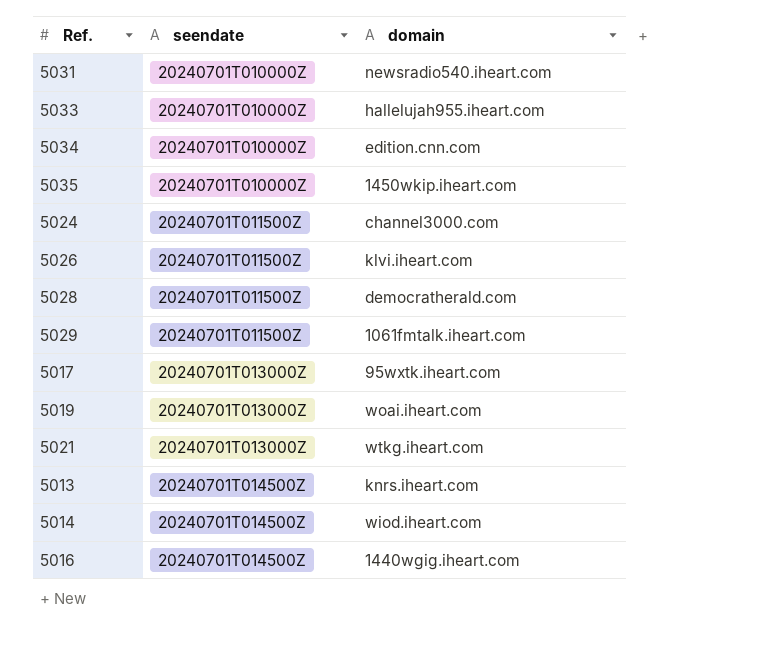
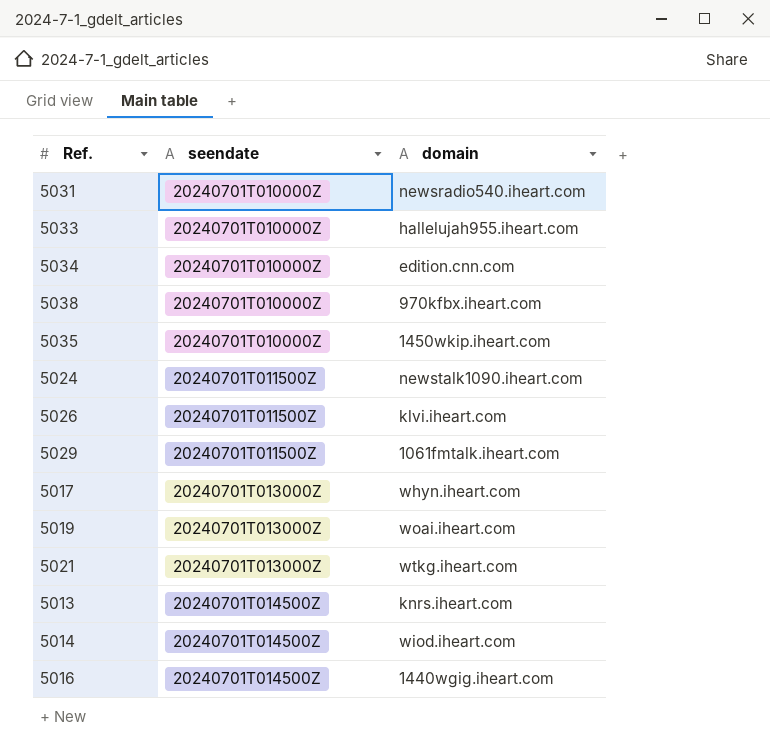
row 5028: 20240701T011500Z | democratherald.com -> none
row 5038: none -> 20240701T010000Z | 970kfbx.iheart.com
5024 | domain: channel3000.com -> newstalk1090.iheart.com
5017 | domain: 95wxtk.iheart.com -> whyn.iheart.com

